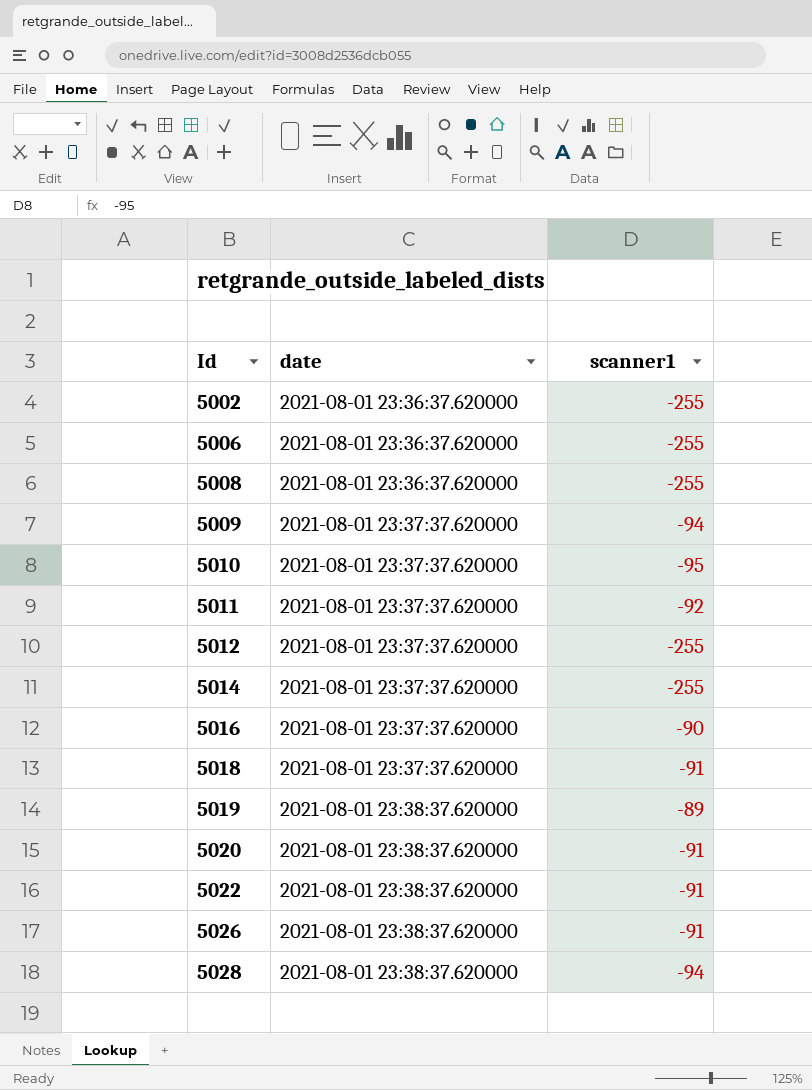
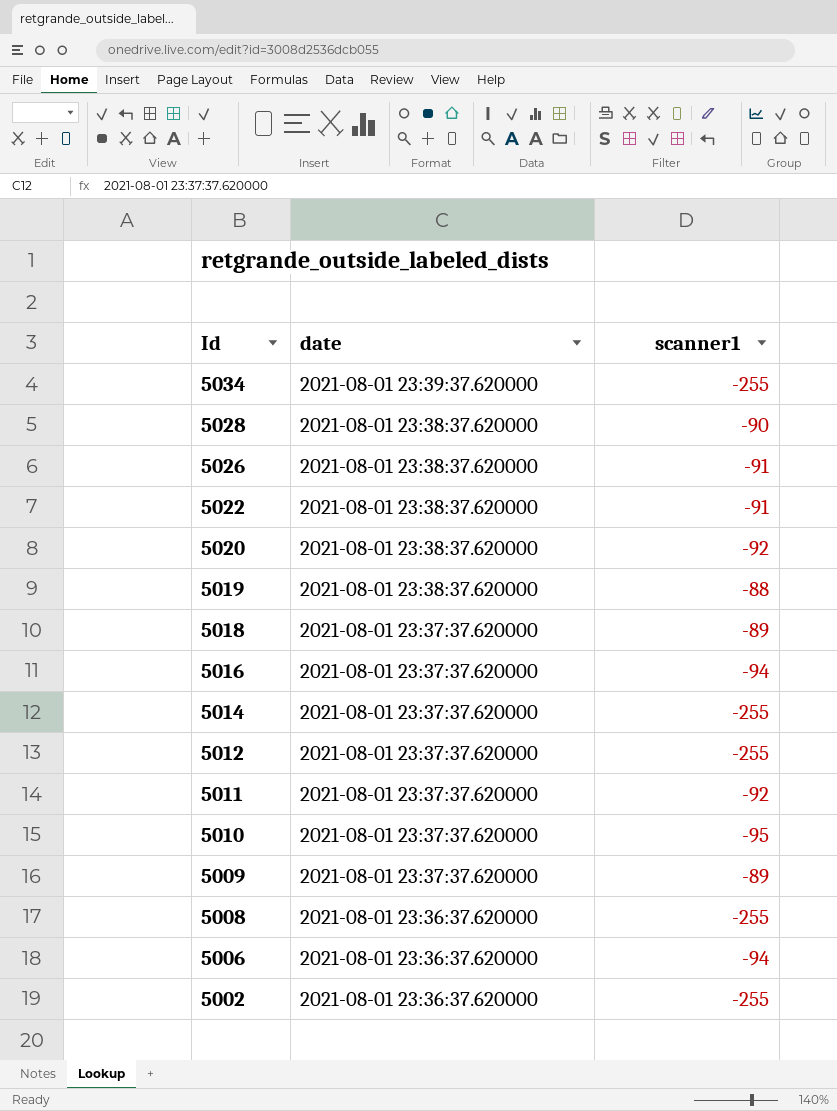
row order: Id ascending -> Id descending
row 5034: none -> 2021-08-01 23:39:37.620000 | -255
5028 | scanner1: -94 -> -90
5020 | scanner1: -91 -> -92
5019 | scanner1: -89 -> -88
5018 | scanner1: -91 -> -89
5016 | scanner1: -90 -> -94
5009 | scanner1: -94 -> -89
5006 | scanner1: -255 -> -94

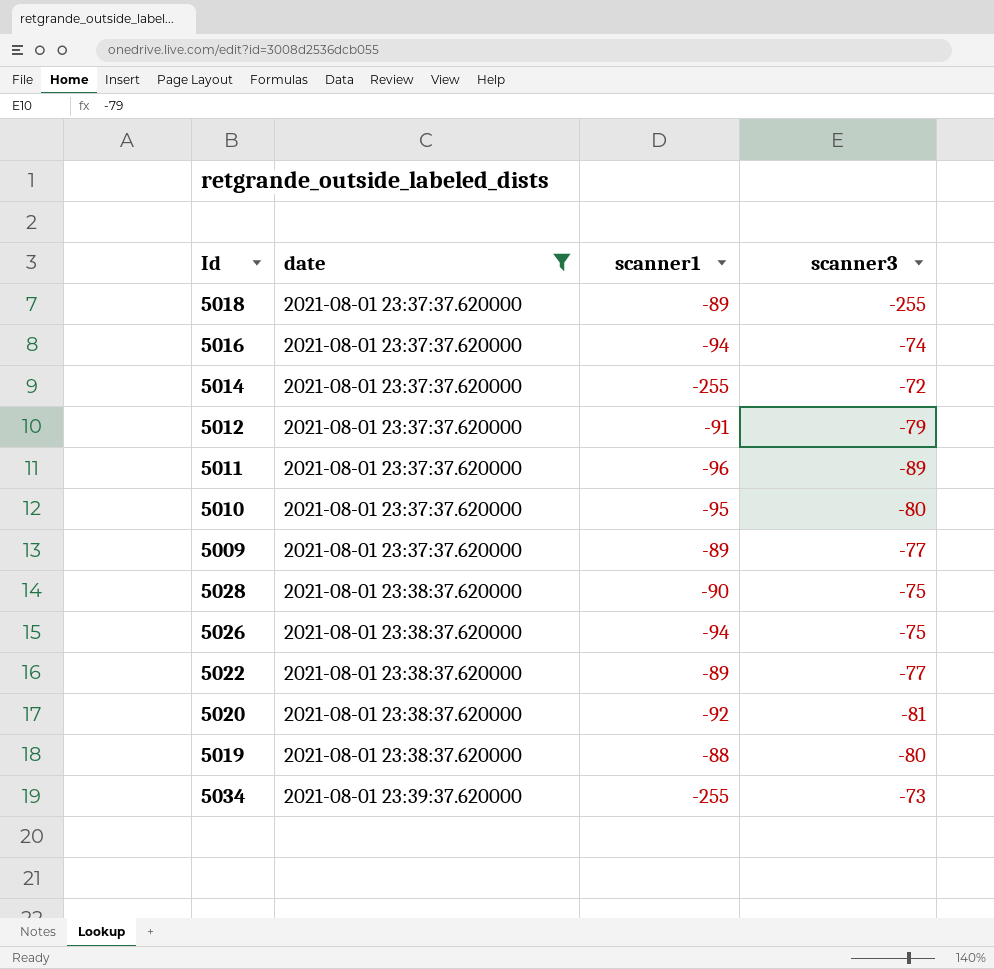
filter: none -> date != 2021-08-01 23:36:37.620000
row order: Id descending -> date ascending
column scanner3 | position: none -> 4
5012 | scanner1: -255 -> -91
5011 | scanner1: -92 -> -96
5026 | scanner1: -91 -> -94
5022 | scanner1: -91 -> -89

